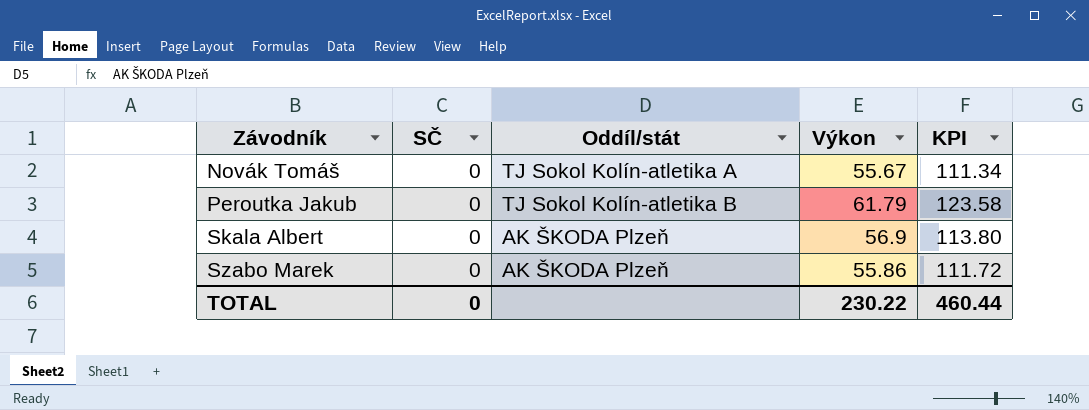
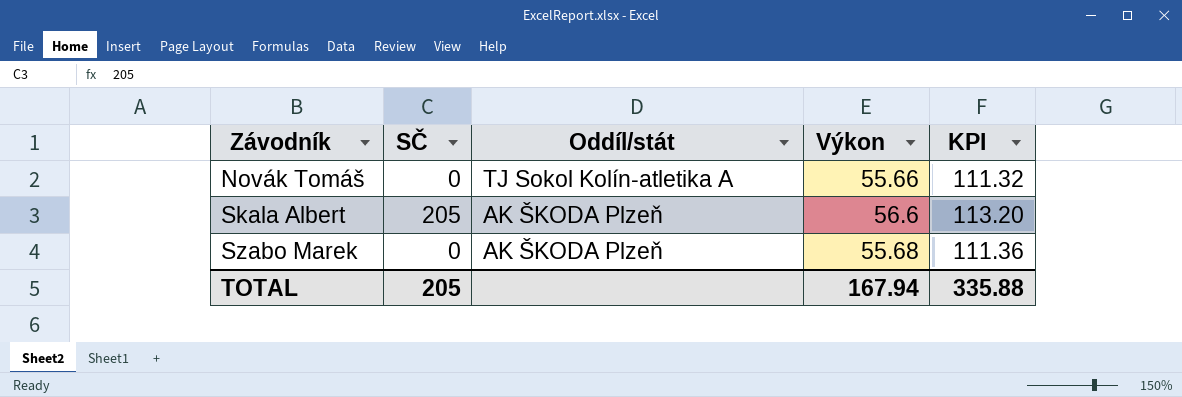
row Peroutka Jakub: 0 | TJ Sokol Kolín-atletika B | 61.79 | 123.58 -> none
Novák Tomáš | Výkon: 55.67 -> 55.66
Novák Tomáš | KPI: 111.34 -> 111.32
Skala Albert | SČ: 0 -> 205
Skala Albert | Výkon: 56.9 -> 56.6
Skala Albert | KPI: 113.80 -> 113.20
Szabo Marek | Výkon: 55.86 -> 55.68
Szabo Marek | KPI: 111.72 -> 111.36
TOTAL | SČ: 0 -> 205
TOTAL | Výkon: 230.22 -> 167.94
TOTAL | KPI: 460.44 -> 335.88

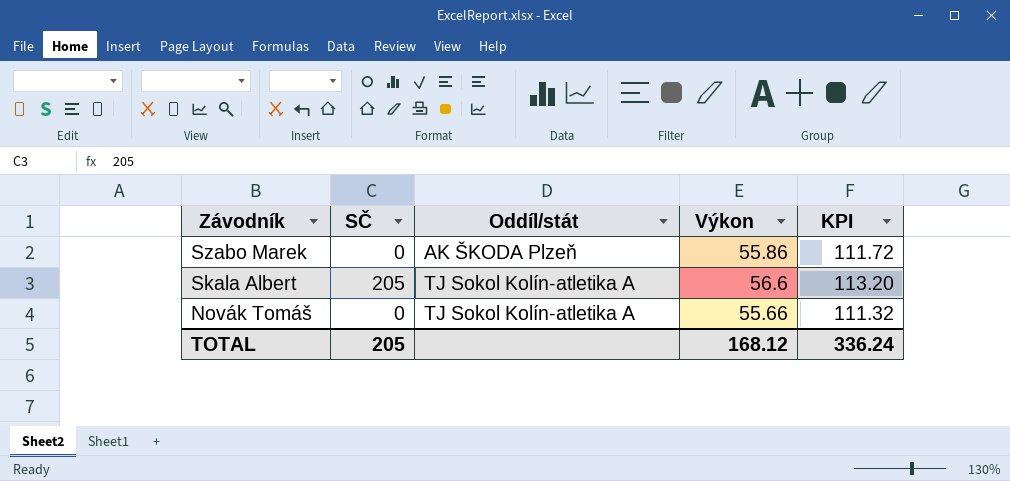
row order: Závodník ascending -> Závodník descending
Szabo Marek | Výkon: 55.68 -> 55.86
Szabo Marek | KPI: 111.36 -> 111.72
Skala Albert | Oddíl/stát: AK ŠKODA Plzeň -> TJ Sokol Kolín-atletika A
TOTAL | Výkon: 167.94 -> 168.12
TOTAL | KPI: 335.88 -> 336.24

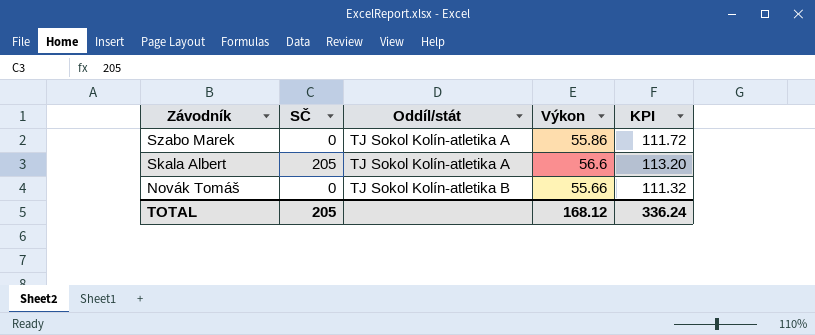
Szabo Marek | Oddíl/stát: AK ŠKODA Plzeň -> TJ Sokol Kolín-atletika A
Novák Tomáš | Oddíl/stát: TJ Sokol Kolín-atletika A -> TJ Sokol Kolín-atletika B

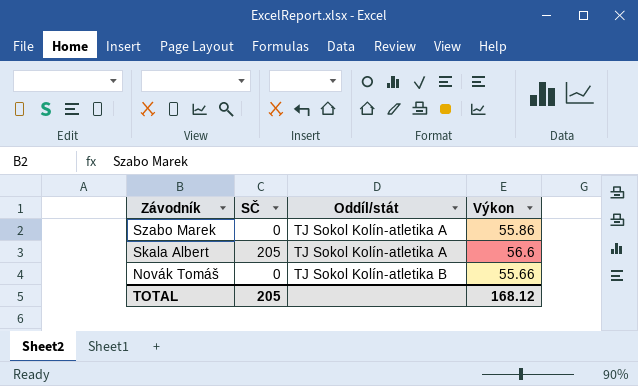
column KPI | formula: [Výkon] * 2 -> none

